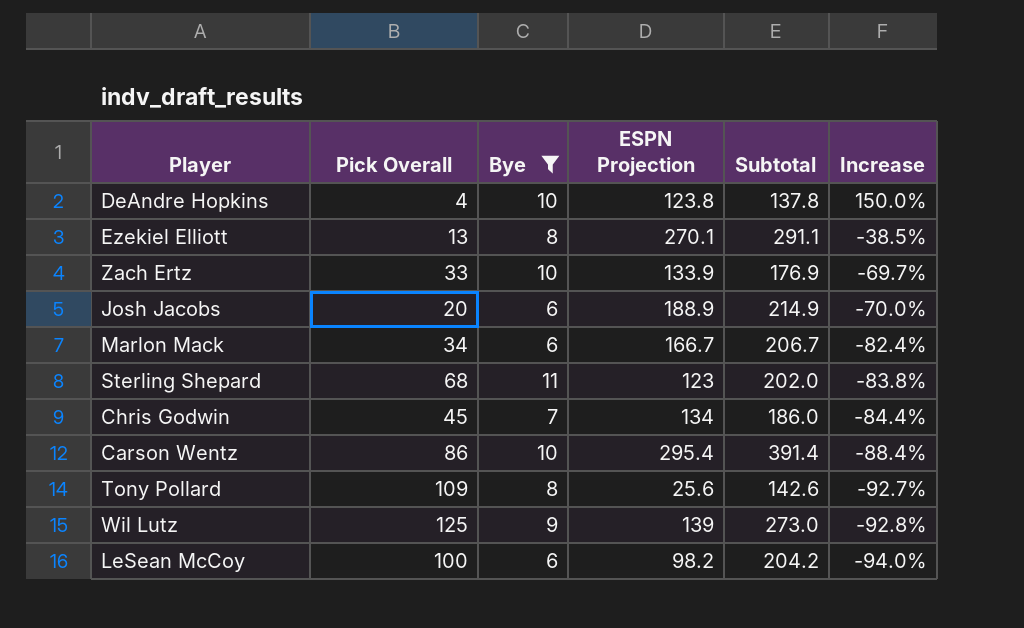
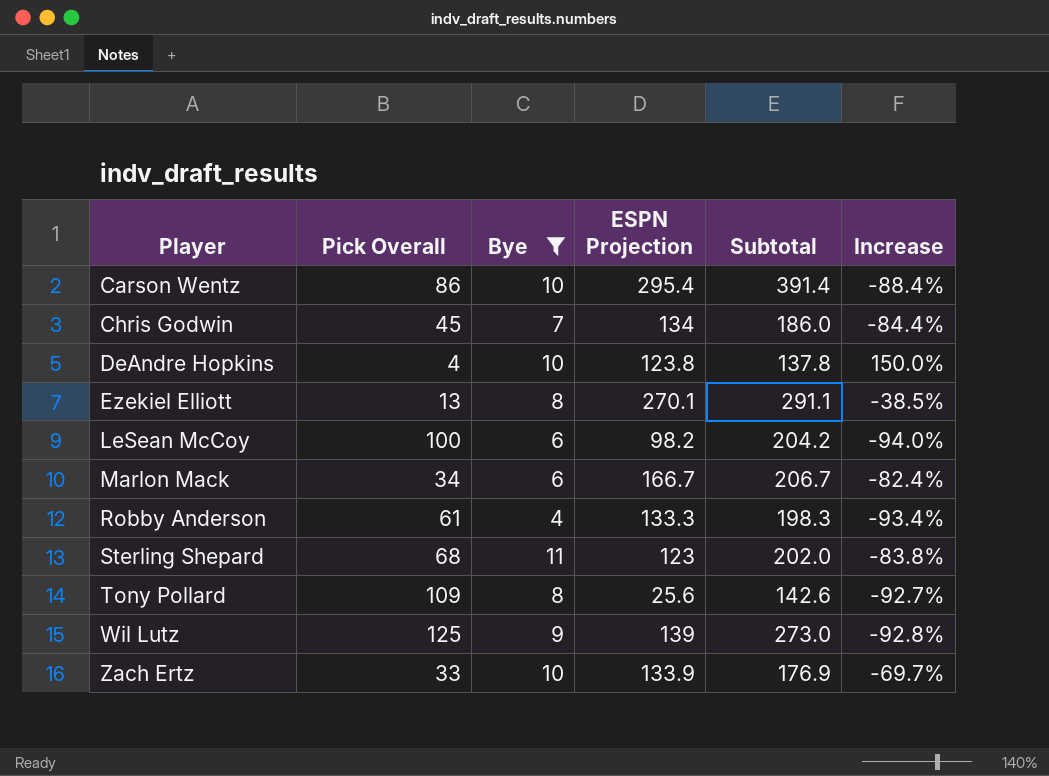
row order: Increase descending -> Player ascending
row Josh Jacobs: 20 | 6 | 188.9 | 214.9 | -70.0% -> none
row Robby Anderson: none -> 61 | 4 | 133.3 | 198.3 | -93.4%

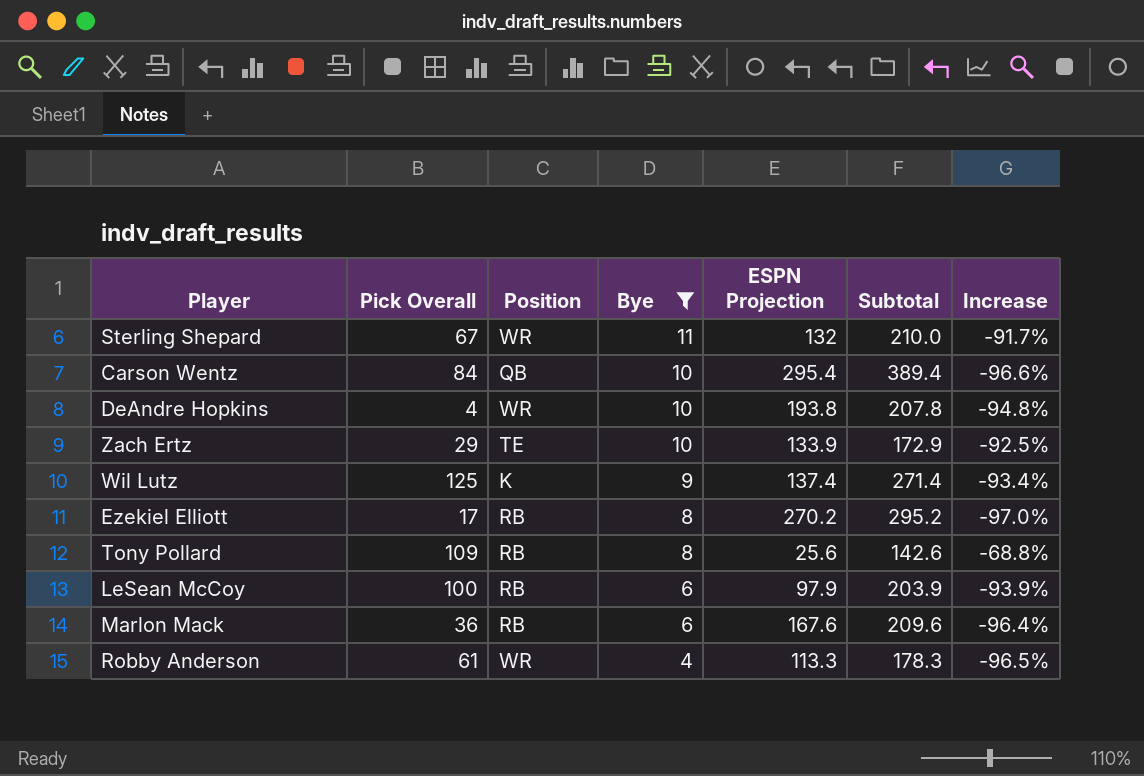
row order: Player ascending -> Bye descending
column Position | position: none -> 3
column Increase | formula: ([Bye] - [Pick Overall]) / [Pick Overall] -> ([Bye] - [ESPN Projection]) / [ESPN Projection]
row Chris Godwin: 45 | 7 | 134 | 186.0 | -84.4% -> none
Sterling Shepard | Pick Overall: 68 -> 67
Sterling Shepard | ESPN Projection: 123 -> 132
Sterling Shepard | Subtotal: 202.0 -> 210.0
Carson Wentz | Pick Overall: 86 -> 84
Carson Wentz | Subtotal: 391.4 -> 389.4
DeAndre Hopkins | ESPN Projection: 123.8 -> 193.8
DeAndre Hopkins | Subtotal: 137.8 -> 207.8
Zach Ertz | Pick Overall: 33 -> 29
Zach Ertz | Subtotal: 176.9 -> 172.9
Wil Lutz | ESPN Projection: 139 -> 137.4
Wil Lutz | Subtotal: 273.0 -> 271.4
Ezekiel Elliott | Pick Overall: 13 -> 17
Ezekiel Elliott | ESPN Projection: 270.1 -> 270.2
Ezekiel Elliott | Subtotal: 291.1 -> 295.2
LeSean McCoy | ESPN Projection: 98.2 -> 97.9
LeSean McCoy | Subtotal: 204.2 -> 203.9
Marlon Mack | Pick Overall: 34 -> 36
Marlon Mack | ESPN Projection: 166.7 -> 167.6
Marlon Mack | Subtotal: 206.7 -> 209.6
Robby Anderson | ESPN Projection: 133.3 -> 113.3
Robby Anderson | Subtotal: 198.3 -> 178.3

